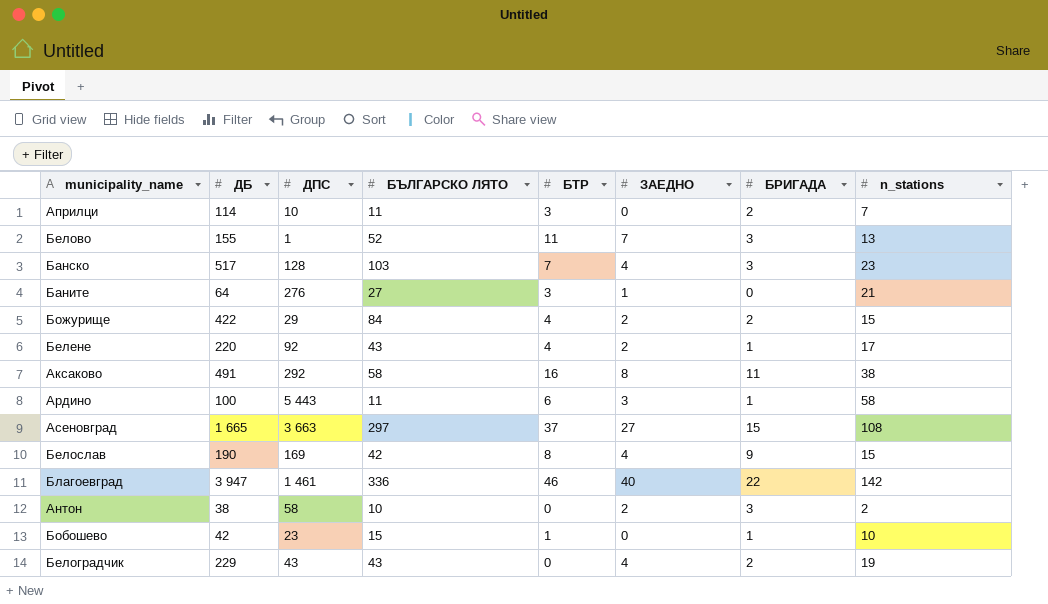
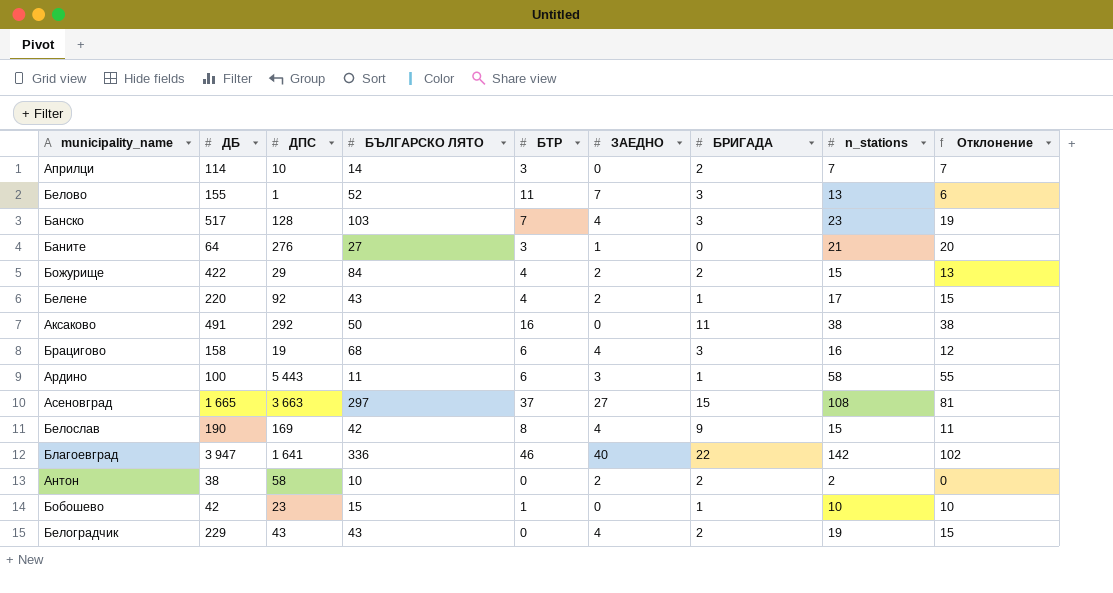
column Отклонение | formula: none -> [n_stations] - [ЗАЕДНО]
Априлци | БЪЛГАРСКО ЛЯТО: 11 -> 14
Аксаково | БЪЛГАРСКО ЛЯТО: 58 -> 50
Аксаково | ЗАЕДНО: 8 -> 0
row Брацигово: none -> 158 | 19 | 68 | 6 | 4 | 3 | 16 | 12
Благоевград | ДПС: 1 461 -> 1 641
Антон | БРИГАДА: 3 -> 2

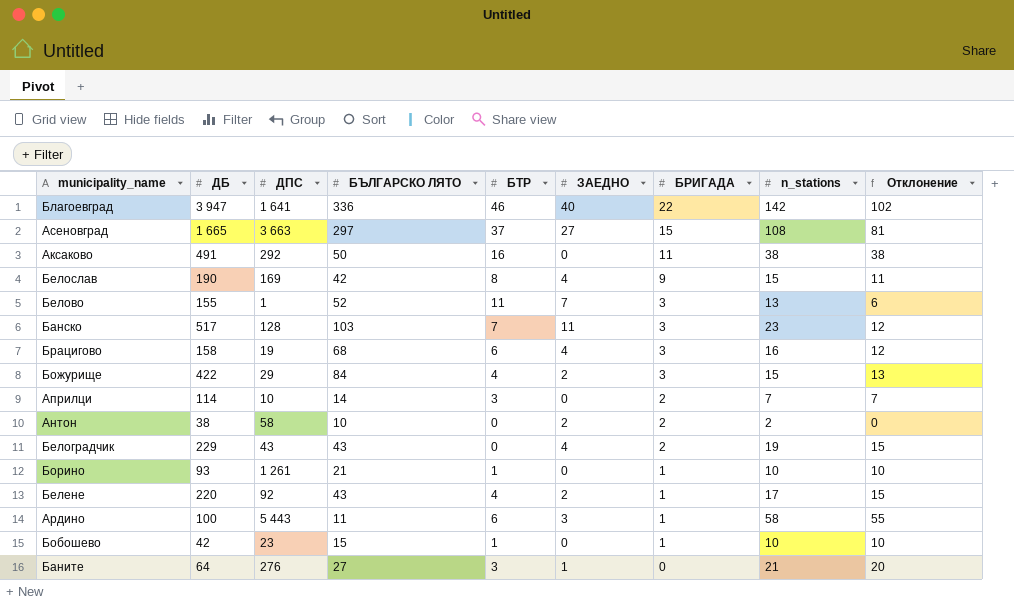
row order: none -> БРИГАДА descending
Банско | ЗАЕДНО: 4 -> 11
Банско | Отклонение: 19 -> 12
Божурище | БРИГАДА: 2 -> 3
row Борино: none -> 93 | 1 261 | 21 | 1 | 0 | 1 | 10 | 10

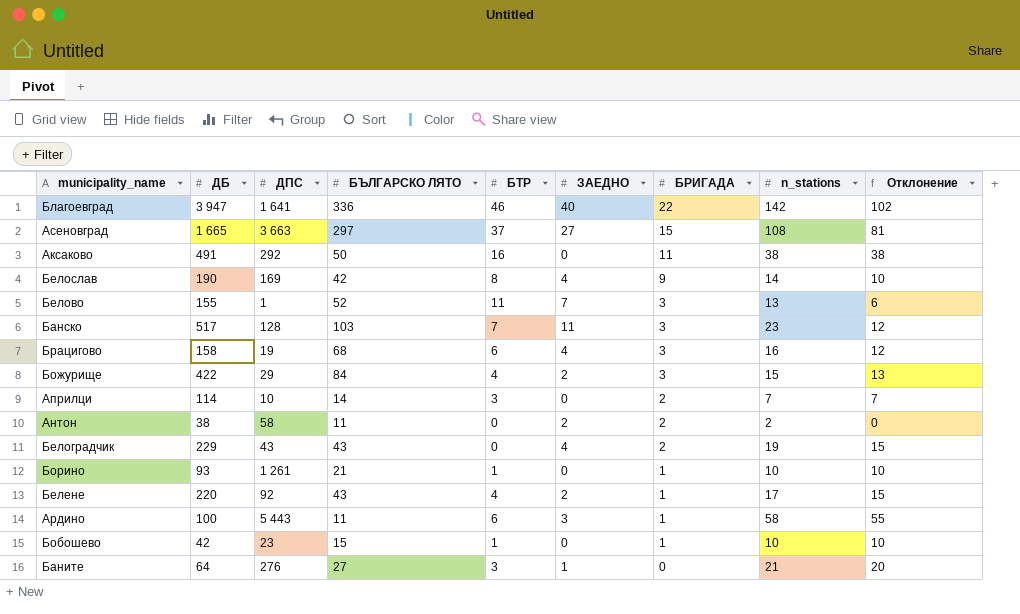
Белослав | n_stations: 15 -> 14
Белослав | Отклонение: 11 -> 10
Антон | БЪЛГАРСКО ЛЯТО: 10 -> 11

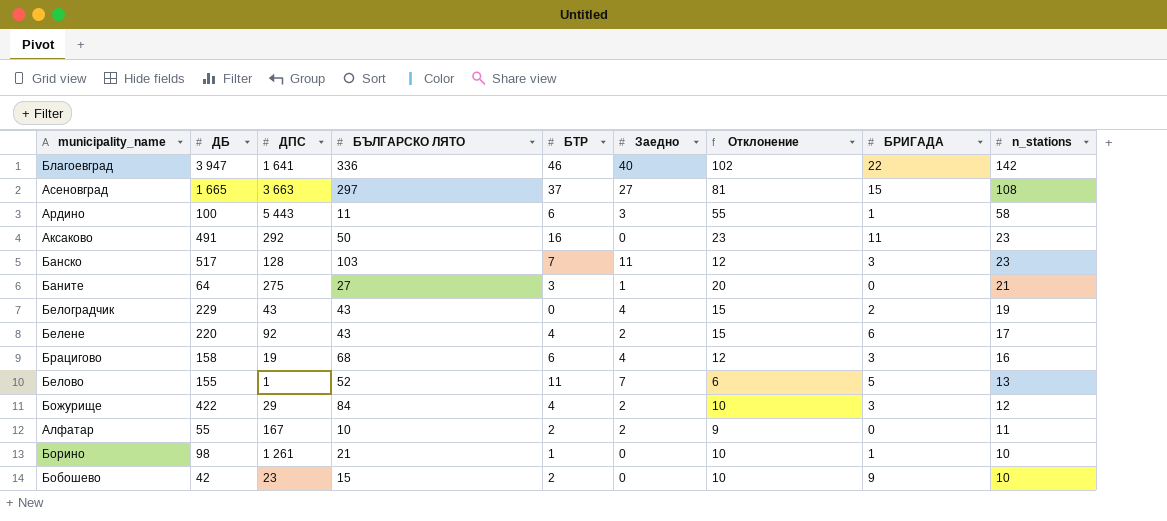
row order: БРИГАДА descending -> n_stations descending
column name: ЗАЕДНО -> Заедно
column Отклонение | position: 9 -> 7
row Белослав: 190 | 169 | 42 | 8 | 4 | 9 | 14 | 10 -> none
row Априлци: 114 | 10 | 14 | 3 | 0 | 2 | 7 | 7 -> none
row Антон: 38 | 58 | 11 | 0 | 2 | 2 | 2 | 0 -> none
Аксаково | Отклонение: 38 -> 23
Аксаково | n_stations: 38 -> 23
Баните | ДПС: 276 -> 275
Белене | БРИГАДА: 1 -> 6
Белово | БРИГАДА: 3 -> 5
Божурище | Отклонение: 13 -> 10
Божурище | n_stations: 15 -> 12
row Алфатар: none -> 55 | 167 | 10 | 2 | 2 | 9 | 0 | 11
Борино | ДБ: 93 -> 98
Бобошево | БТР: 1 -> 2
Бобошево | БРИГАДА: 1 -> 9

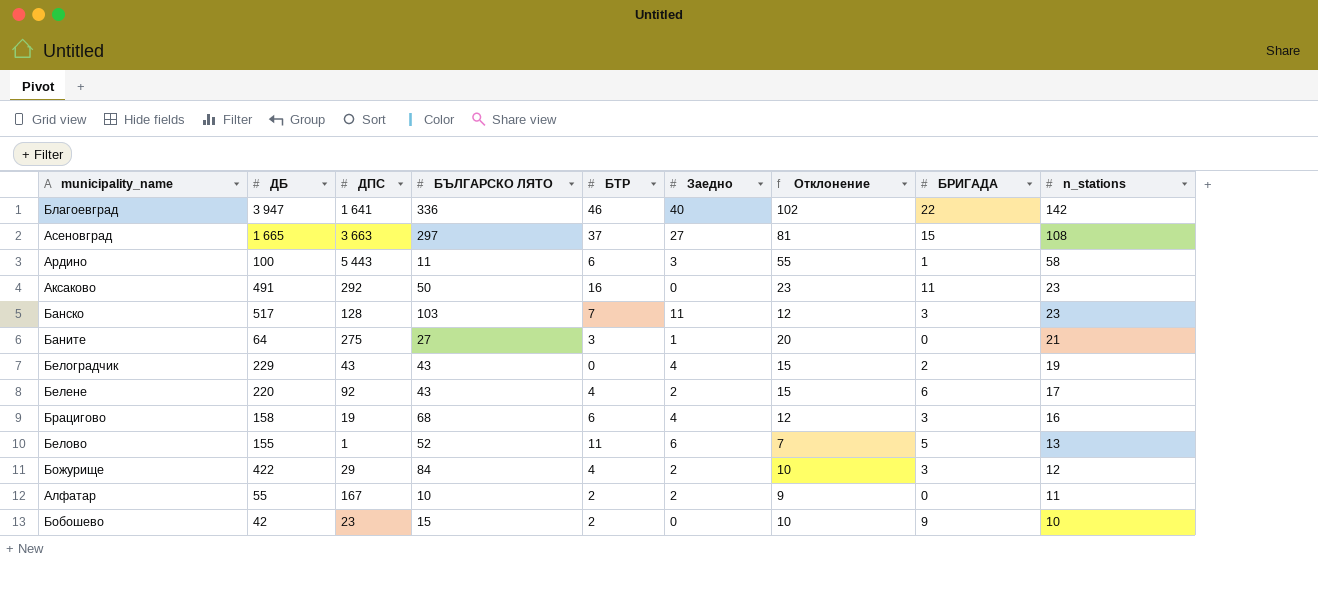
row Борино: 98 | 1 261 | 21 | 1 | 0 | 10 | 1 | 10 -> none
Белово | Заедно: 7 -> 6
Белово | Отклонение: 6 -> 7

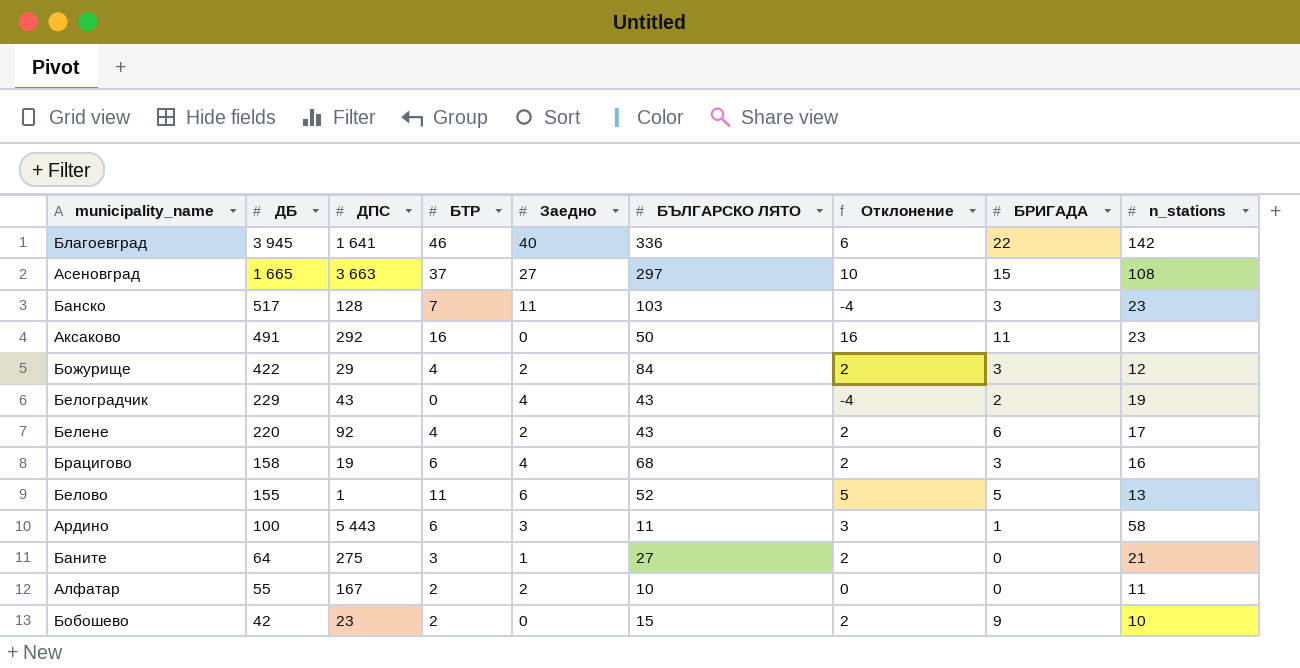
row order: n_stations descending -> ДБ descending
column БЪЛГАРСКО ЛЯТО | position: 4 -> 6
column Отклонение | formula: [n_stations] - [Заедно] -> [БТР] - [Заедно]
Благоевград | ДБ: 3 947 -> 3 945

